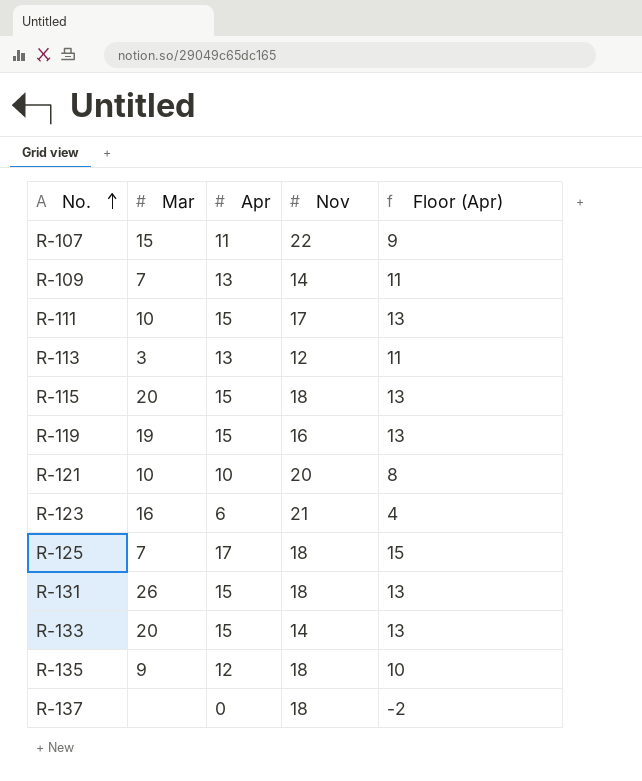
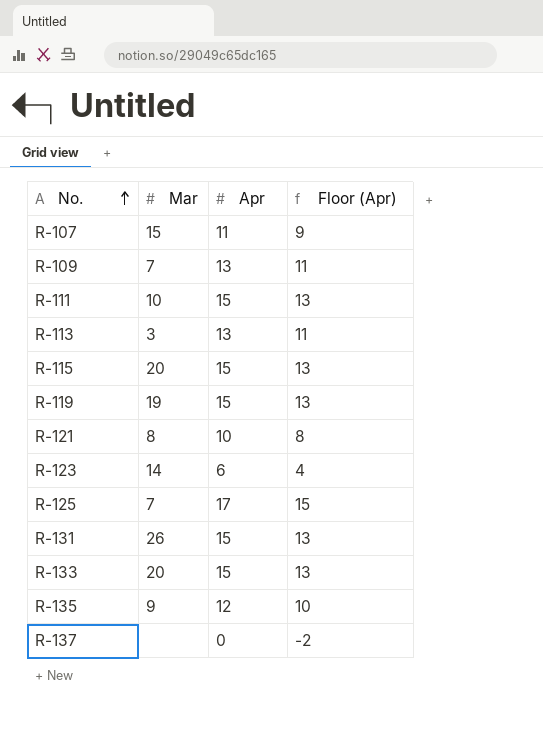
column Nov | position: 4 -> none
R-121 | Mar: 10 -> 8
R-123 | Mar: 16 -> 14

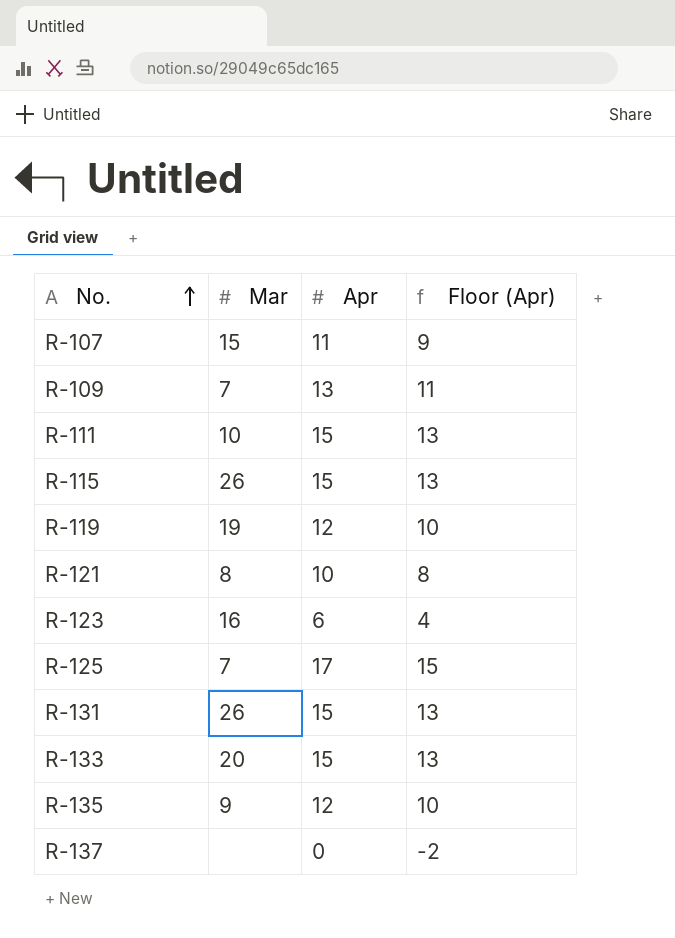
row R-113: 3 | 13 | 11 -> none
R-115 | Mar: 20 -> 26
R-119 | Apr: 15 -> 12
R-119 | Floor (Apr): 13 -> 10
R-123 | Mar: 14 -> 16

